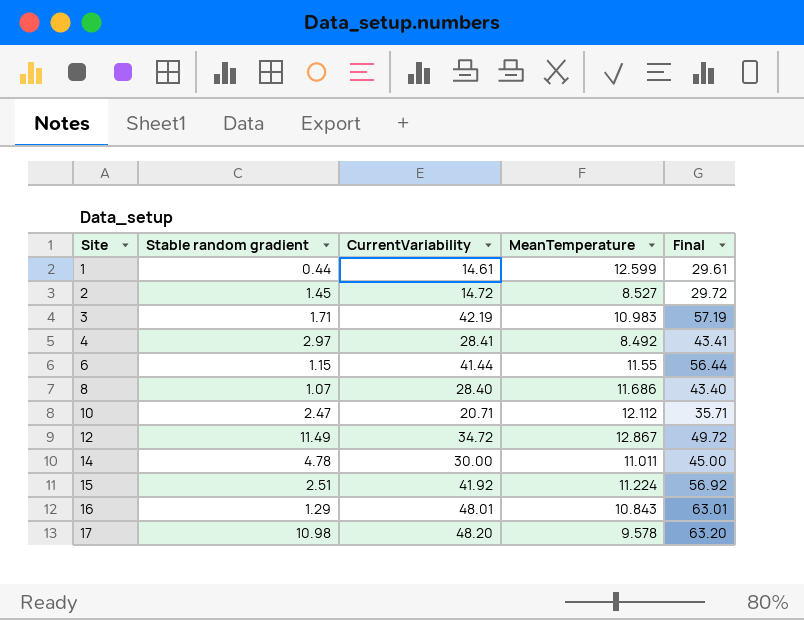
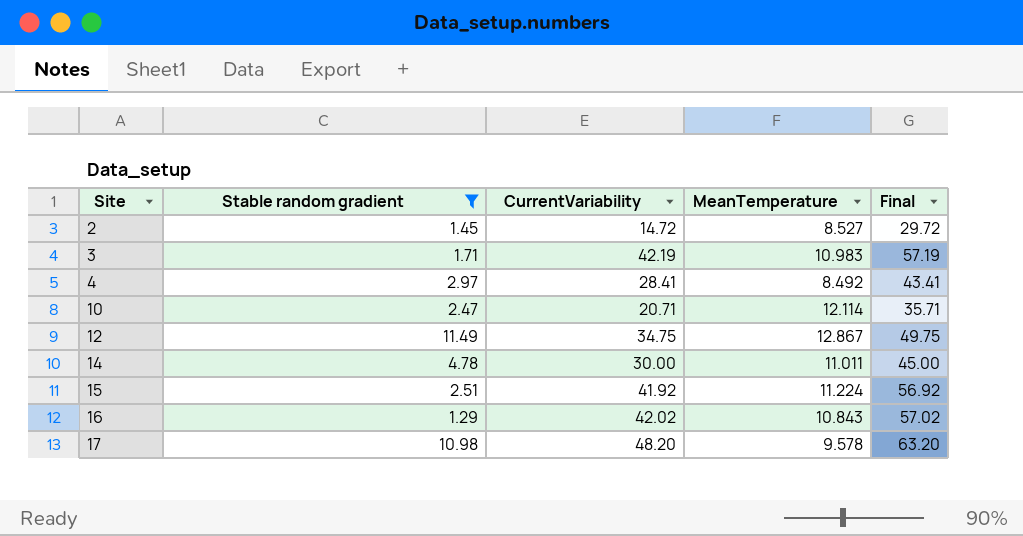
filter: none -> Stable random gradient >= 1.29
10 | MeanTemperature: 12.112 -> 12.114
12 | CurrentVariability: 34.72 -> 34.75
12 | Final: 49.72 -> 49.75
16 | CurrentVariability: 48.01 -> 42.02
16 | Final: 63.01 -> 57.02

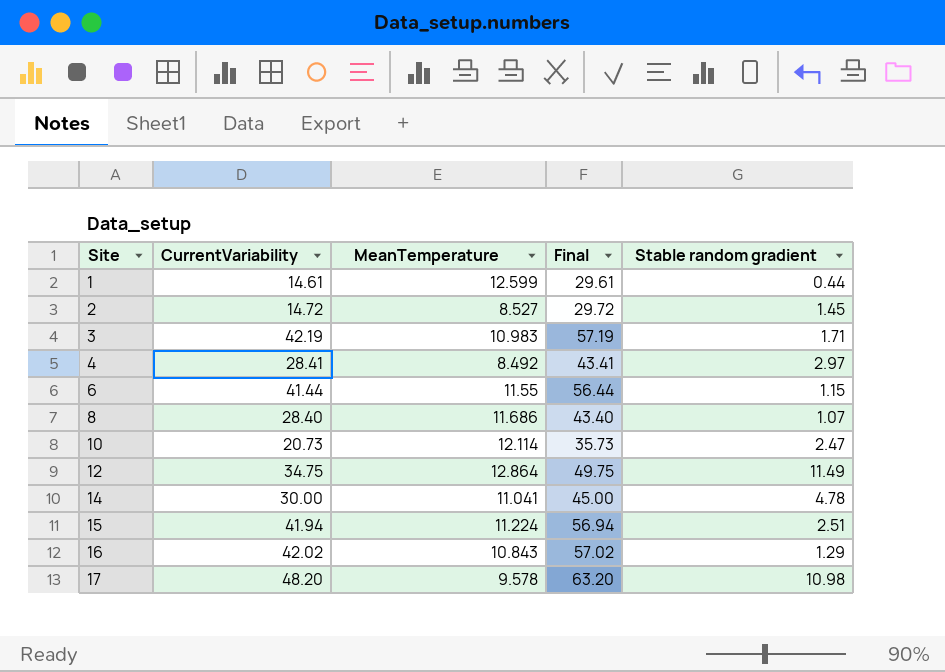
filter: Stable random gradient >= 1.29 -> none
column Stable random gradient | position: 2 -> 5
10 | CurrentVariability: 20.71 -> 20.73
10 | Final: 35.71 -> 35.73
12 | MeanTemperature: 12.867 -> 12.864
14 | MeanTemperature: 11.011 -> 11.041
15 | CurrentVariability: 41.92 -> 41.94
15 | Final: 56.92 -> 56.94

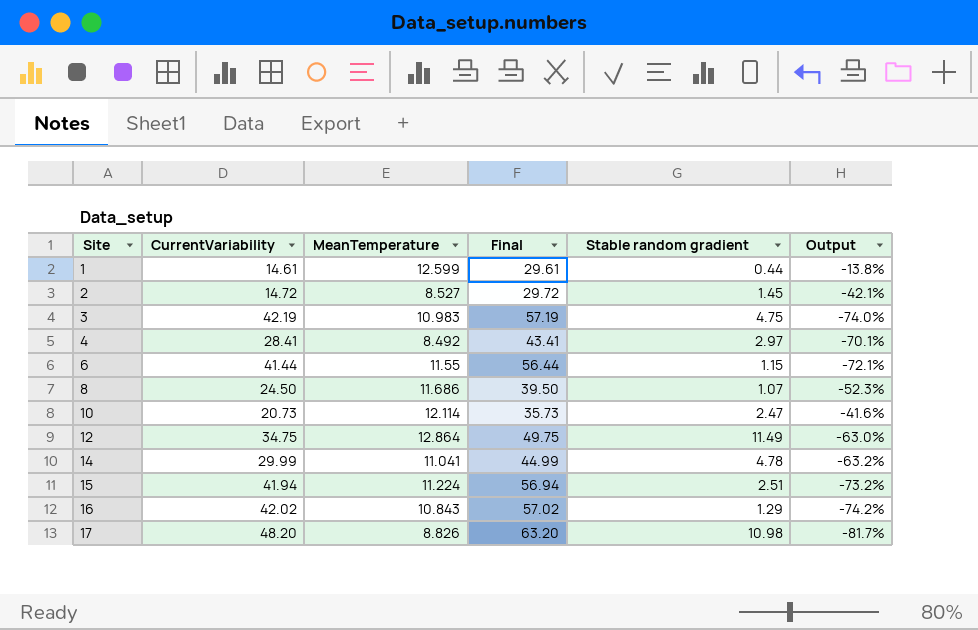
column Output | formula: none -> ([MeanTemperature] - [CurrentVariability]) / [CurrentVariability]
3 | Stable random gradient: 1.71 -> 4.75
8 | CurrentVariability: 28.40 -> 24.50
8 | Final: 43.40 -> 39.50
14 | CurrentVariability: 30.00 -> 29.99
14 | Final: 45.00 -> 44.99
17 | MeanTemperature: 9.578 -> 8.826

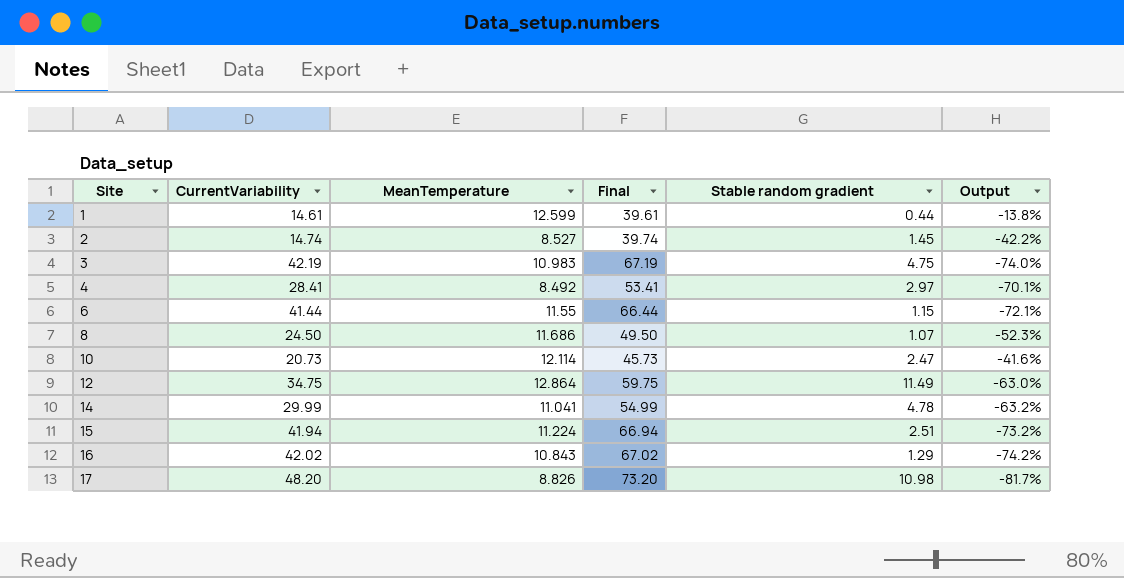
column Final | formula: [CurrentVariability] + 15 -> [CurrentVariability] + 25
2 | CurrentVariability: 14.72 -> 14.74
2 | Output: -42.1% -> -42.2%

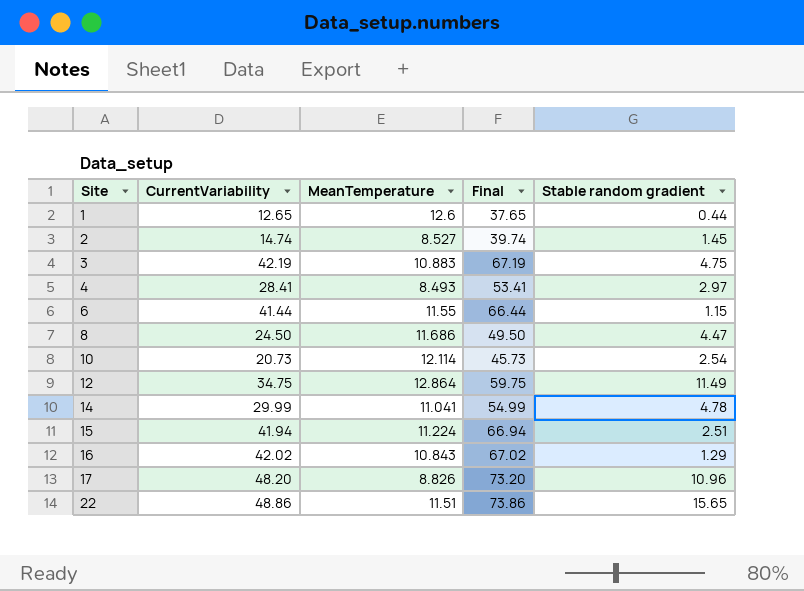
column Output | formula: ([MeanTemperature] - [CurrentVariability]) / [CurrentVariability] -> none
1 | CurrentVariability: 14.61 -> 12.65
1 | MeanTemperature: 12.599 -> 12.6
1 | Final: 39.61 -> 37.65
3 | MeanTemperature: 10.983 -> 10.883
4 | MeanTemperature: 8.492 -> 8.493
8 | Stable random gradient: 1.07 -> 4.47
10 | Stable random gradient: 2.47 -> 2.54
17 | Stable random gradient: 10.98 -> 10.96
row 22: none -> 48.86 | 11.51 | 73.86 | 15.65

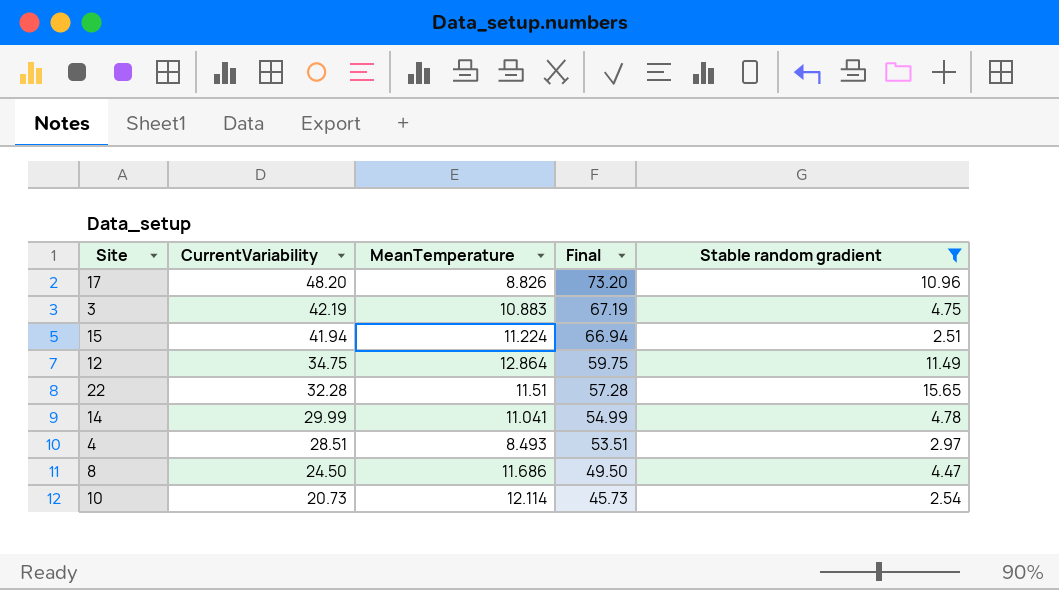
filter: none -> Stable random gradient >= 2.51
row order: Site ascending -> CurrentVariability descending
22 | CurrentVariability: 48.86 -> 32.28
22 | Final: 73.86 -> 57.28
4 | CurrentVariability: 28.41 -> 28.51
4 | Final: 53.41 -> 53.51

